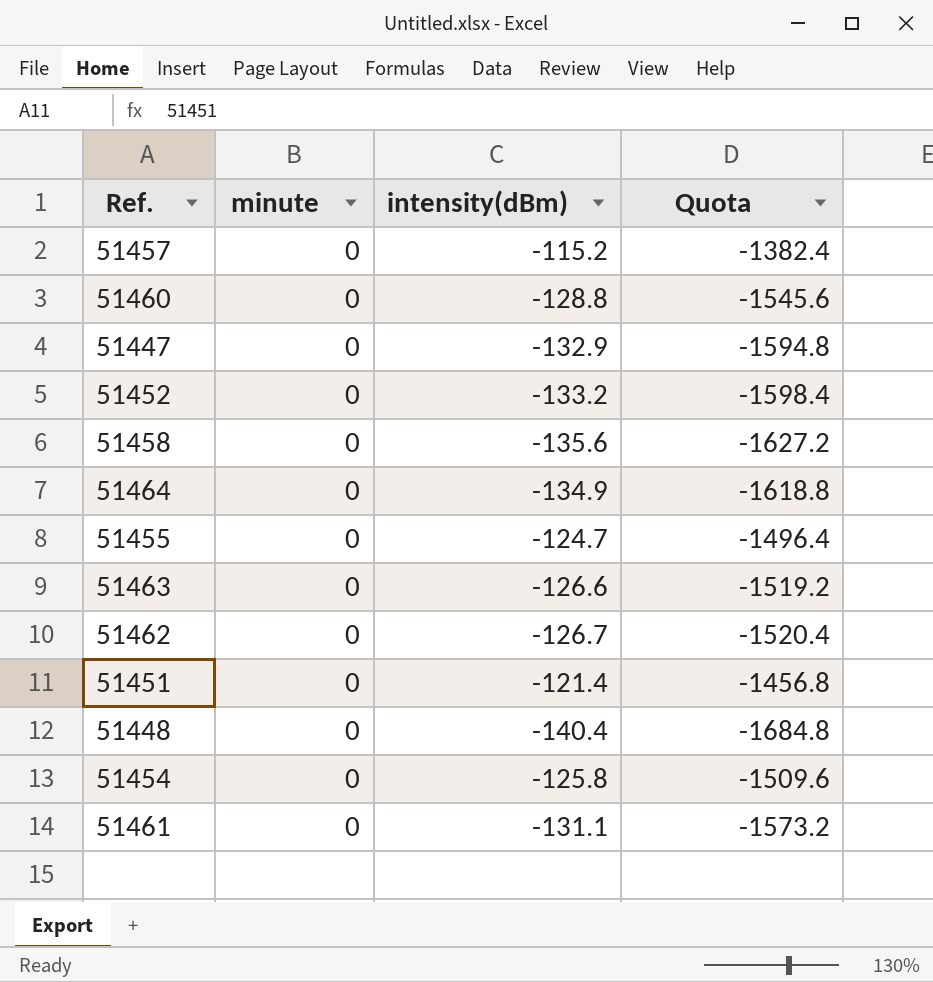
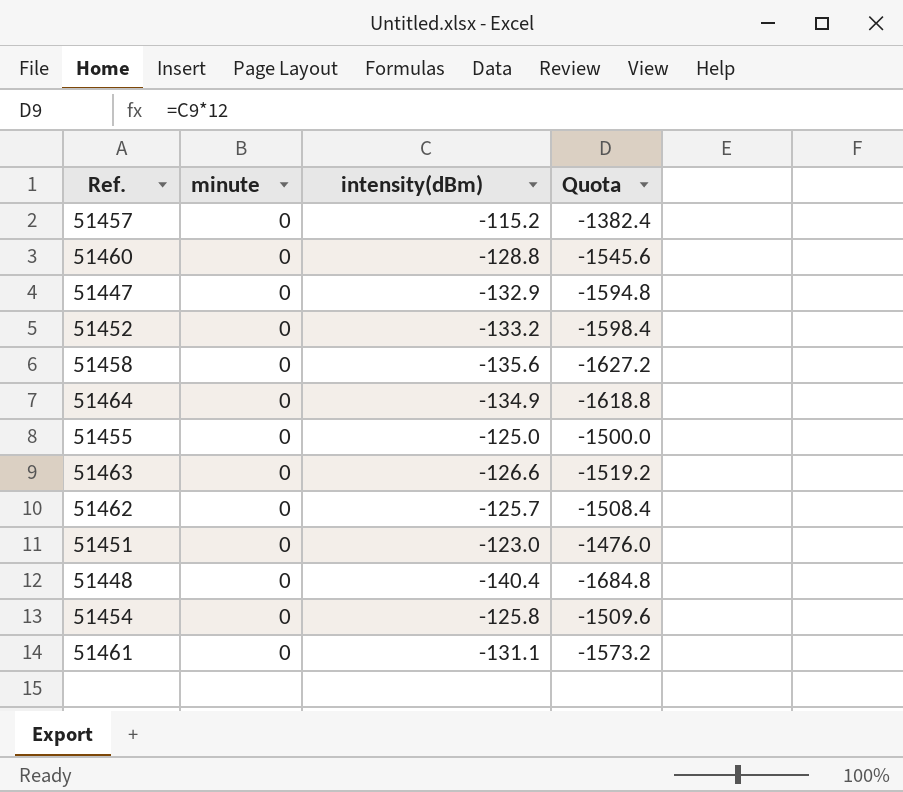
51455 | intensity(dBm): -124.7 -> -125.0
51455 | Quota: -1496.4 -> -1500.0
51462 | intensity(dBm): -126.7 -> -125.7
51462 | Quota: -1520.4 -> -1508.4
51451 | intensity(dBm): -121.4 -> -123.0
51451 | Quota: -1456.8 -> -1476.0

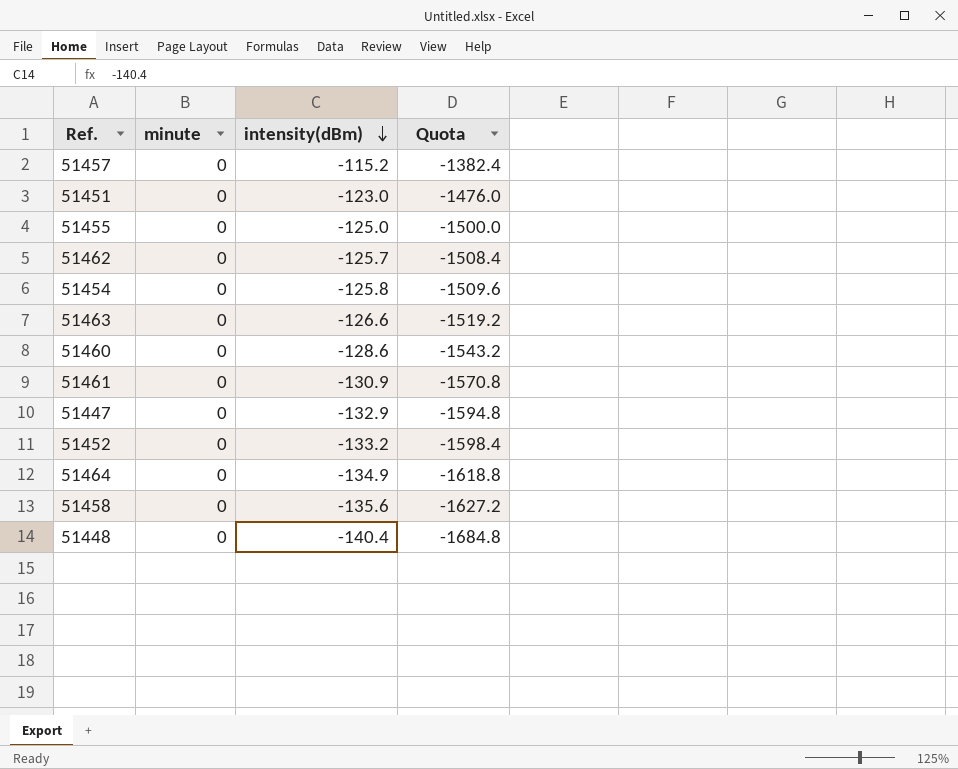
row order: none -> intensity(dBm) descending
51460 | intensity(dBm): -128.8 -> -128.6
51460 | Quota: -1545.6 -> -1543.2
51461 | intensity(dBm): -131.1 -> -130.9
51461 | Quota: -1573.2 -> -1570.8

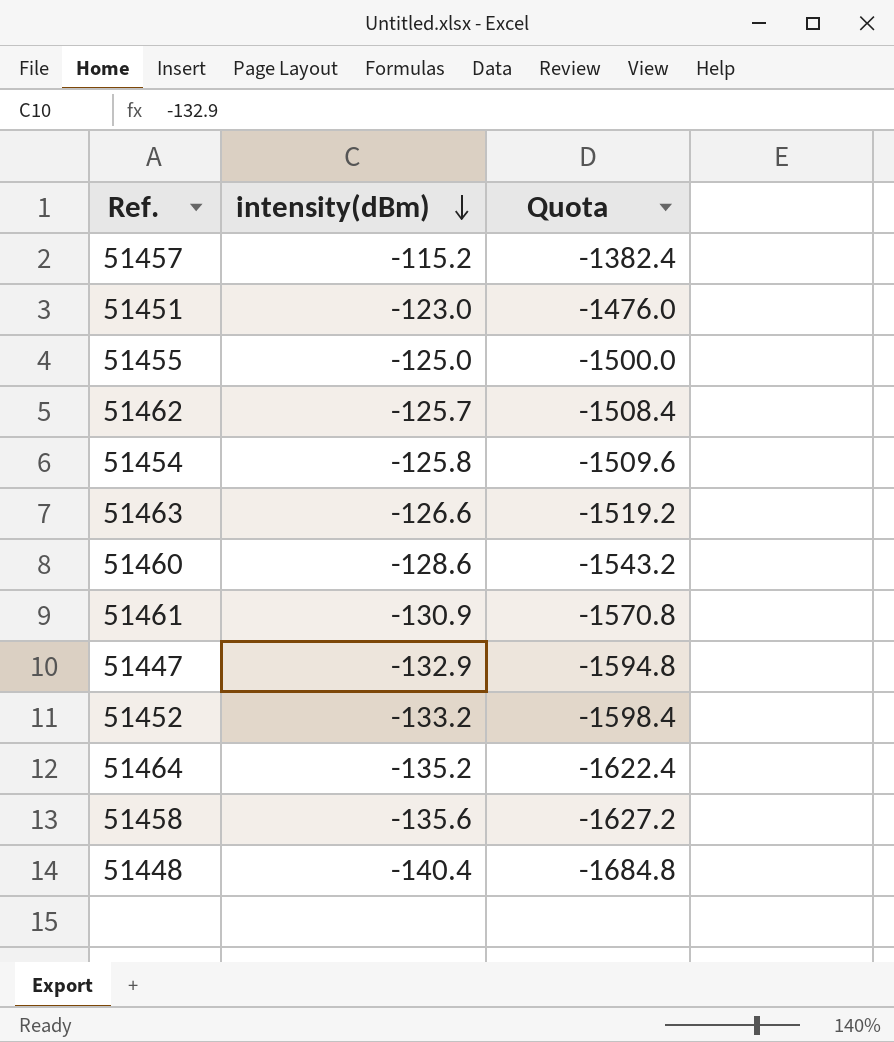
column minute | position: 2 -> none
51464 | intensity(dBm): -134.9 -> -135.2
51464 | Quota: -1618.8 -> -1622.4

